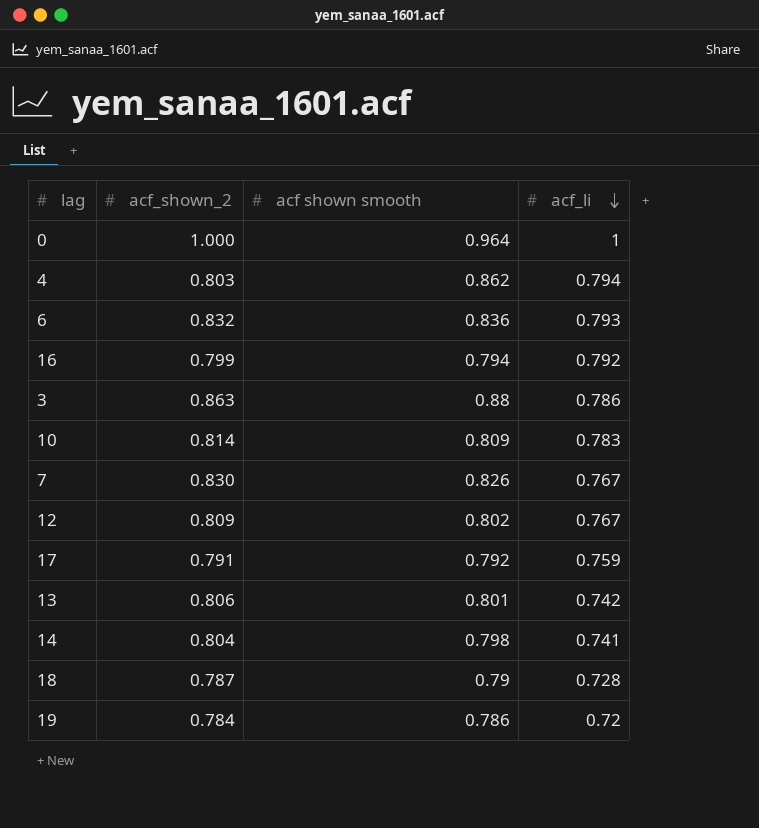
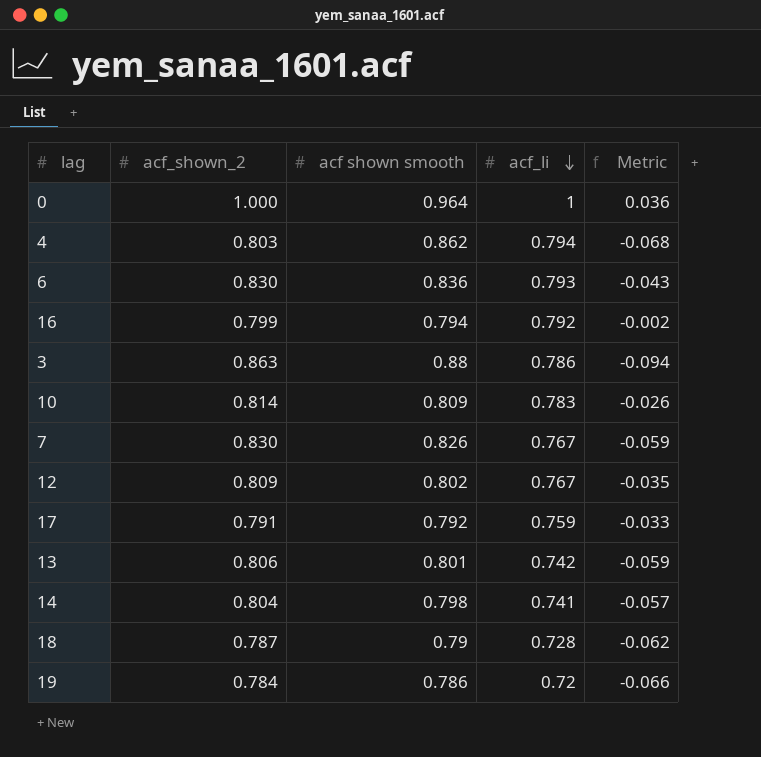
column Metric | formula: none -> [acf_li] - [acf shown smooth]
6 | acf_shown_2: 0.832 -> 0.830

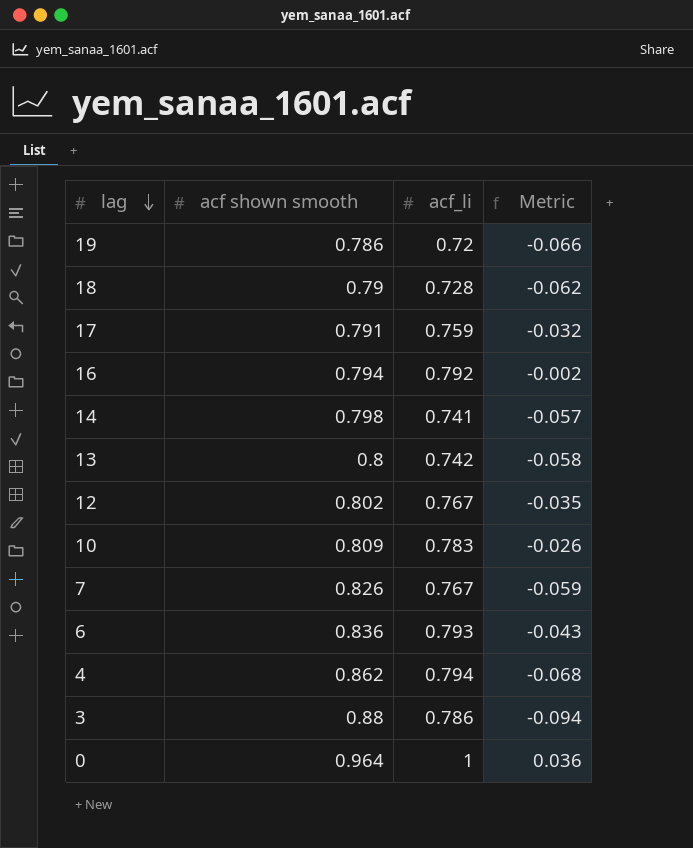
row order: acf_li descending -> lag descending
column acf_shown_2 | position: 2 -> none
17 | acf shown smooth: 0.792 -> 0.791
17 | Metric: -0.033 -> -0.032
13 | acf shown smooth: 0.801 -> 0.8
13 | Metric: -0.059 -> -0.058

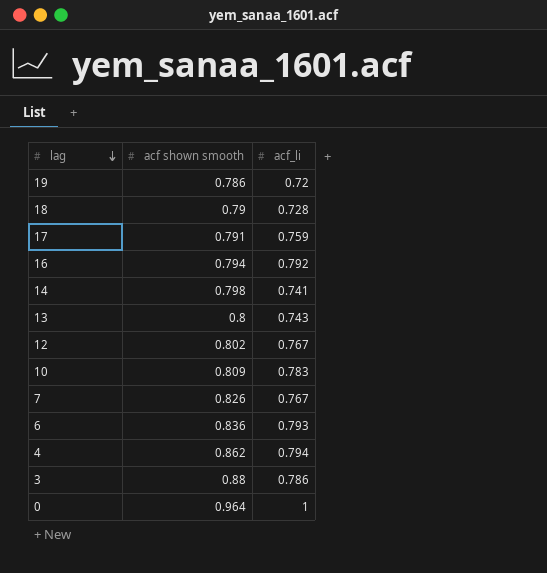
column Metric | formula: [acf_li] - [acf shown smooth] -> none
13 | acf_li: 0.742 -> 0.743

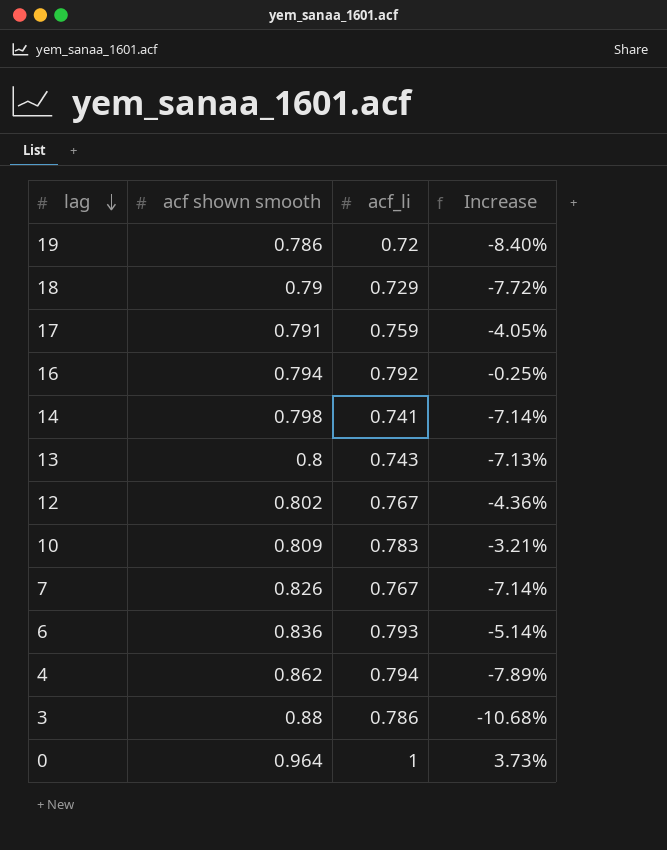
column Increase | formula: none -> ([acf_li] - [acf shown smooth]) / [acf shown smooth]
18 | acf_li: 0.728 -> 0.729

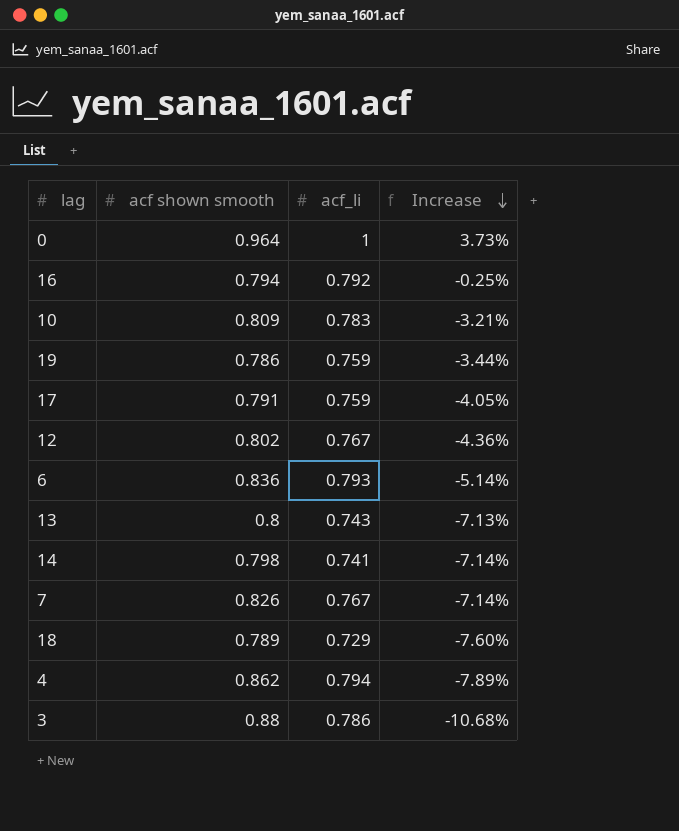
row order: lag descending -> Increase descending
19 | acf_li: 0.72 -> 0.759
19 | Increase: -8.40% -> -3.44%
18 | acf shown smooth: 0.79 -> 0.789
18 | Increase: -7.72% -> -7.60%

